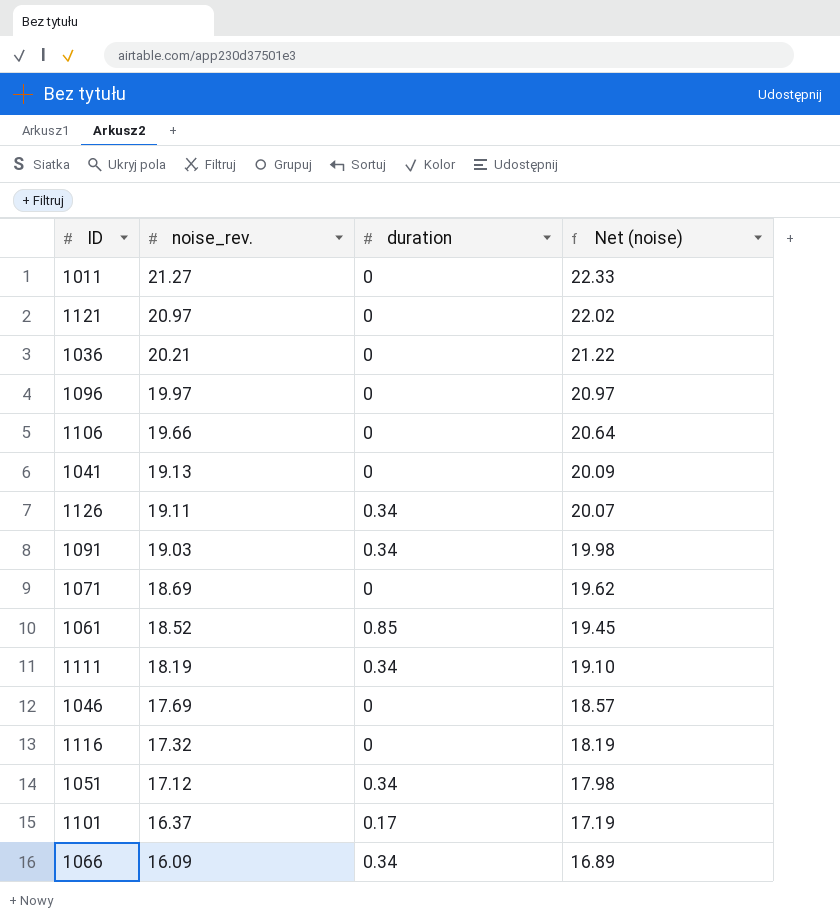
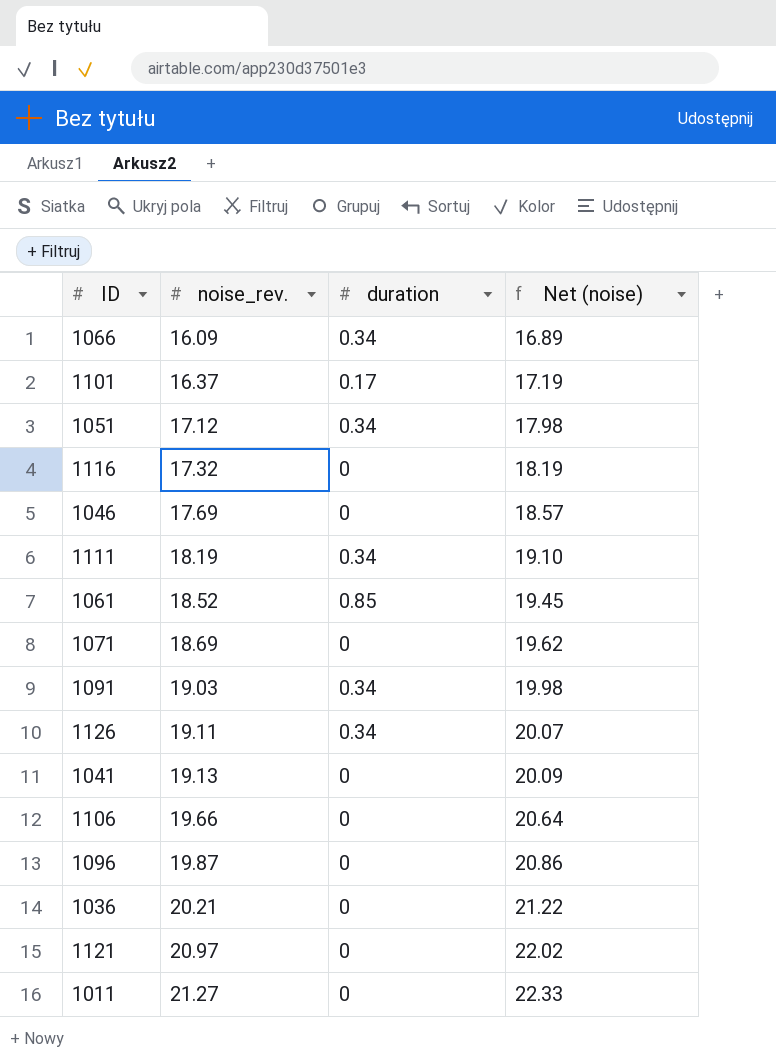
row order: noise_rev. descending -> noise_rev. ascending
1096 | noise_rev.: 19.97 -> 19.87
1096 | Net (noise): 20.97 -> 20.86

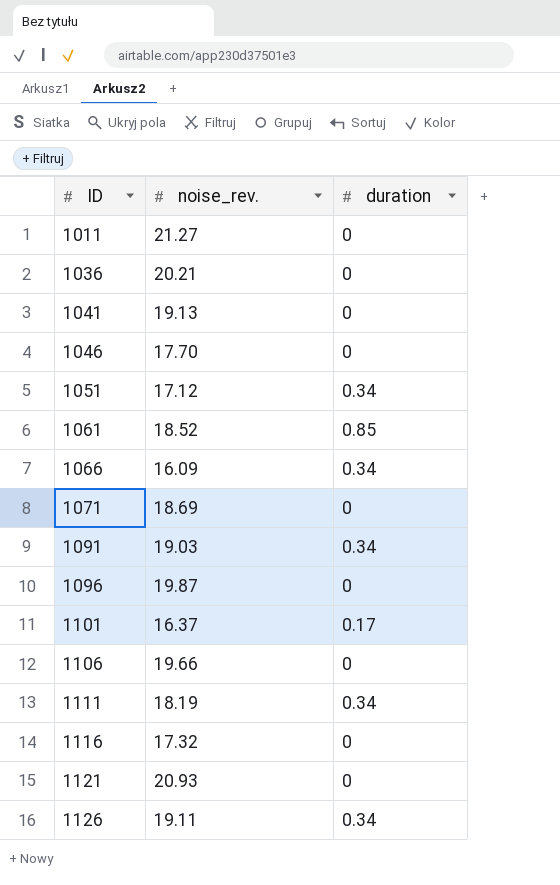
row order: noise_rev. ascending -> ID ascending
column Net (noise) | formula: [noise_rev.] * 1.05 -> none
1046 | noise_rev.: 17.69 -> 17.70
1121 | noise_rev.: 20.97 -> 20.93

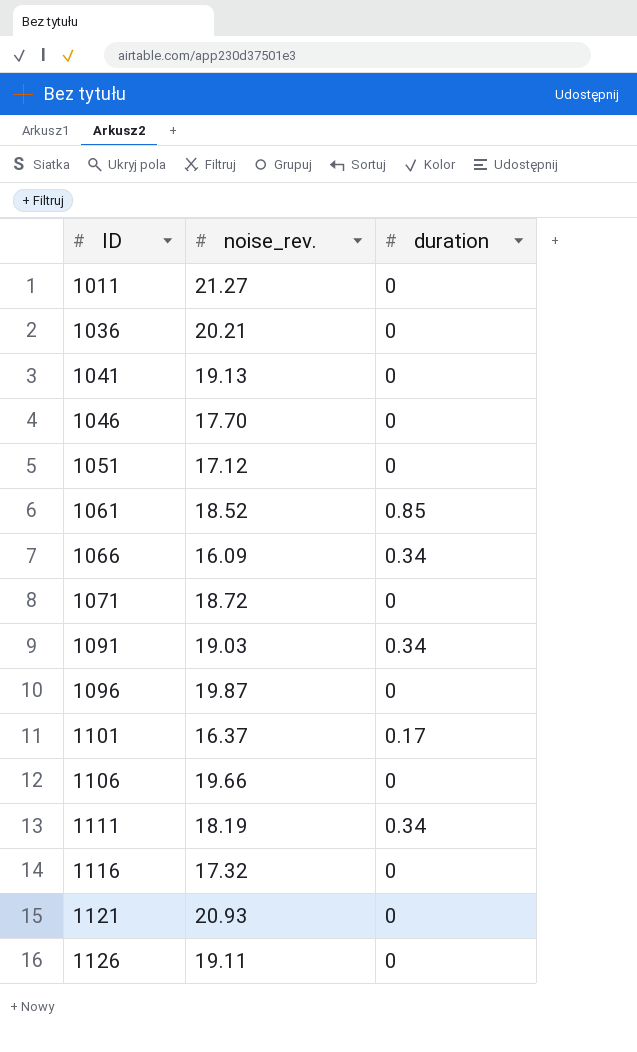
1051 | duration: 0.34 -> 0
1071 | noise_rev.: 18.69 -> 18.72
1126 | duration: 0.34 -> 0

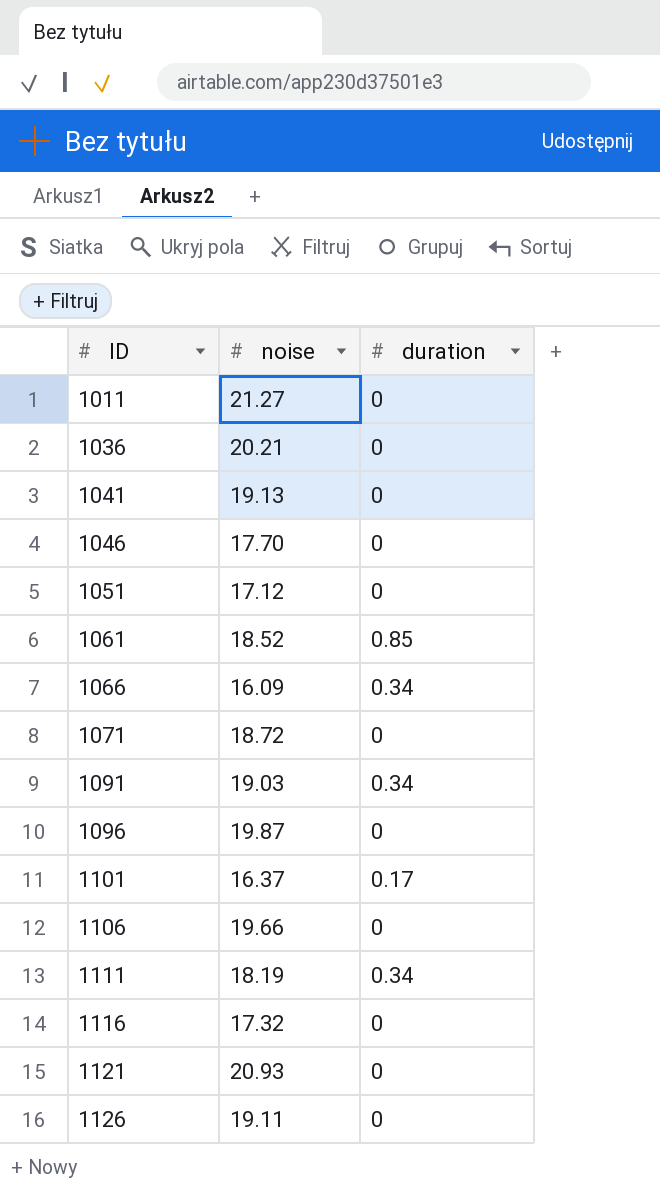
column name: noise_rev. -> noise

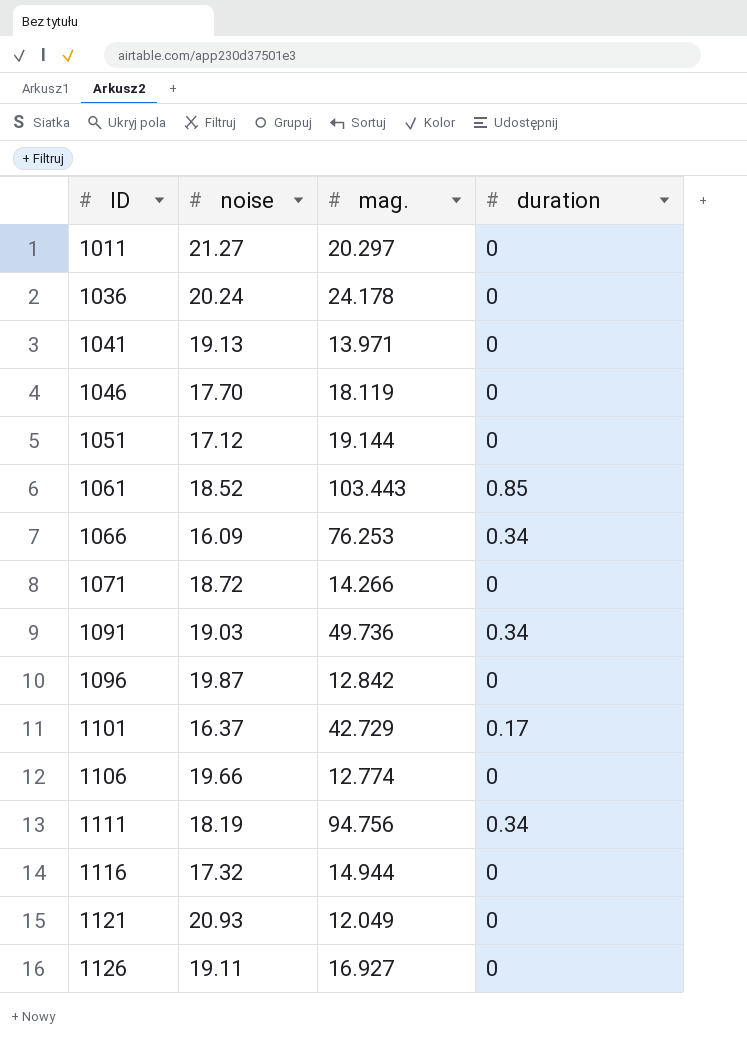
column mag. | position: none -> 3
1036 | noise: 20.21 -> 20.24

